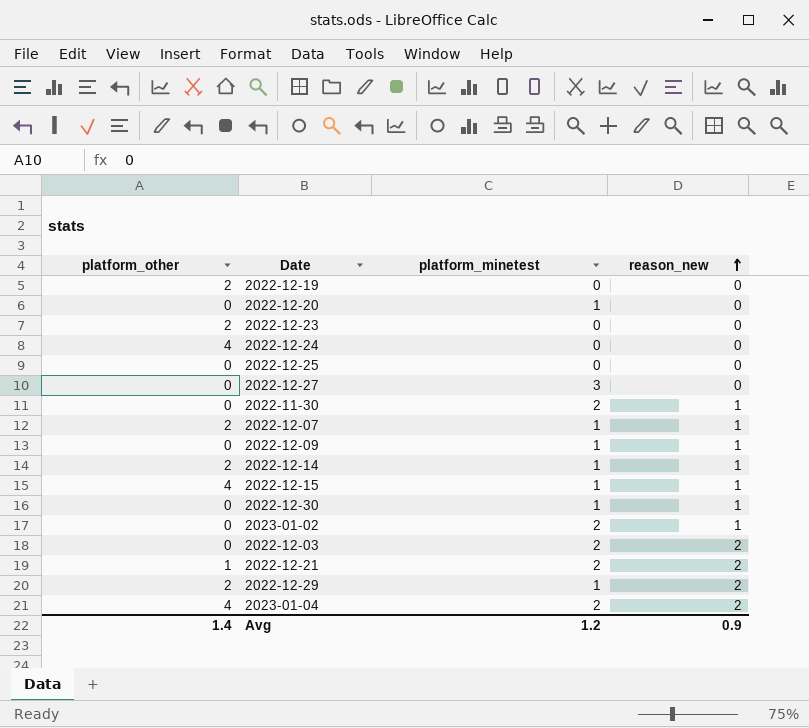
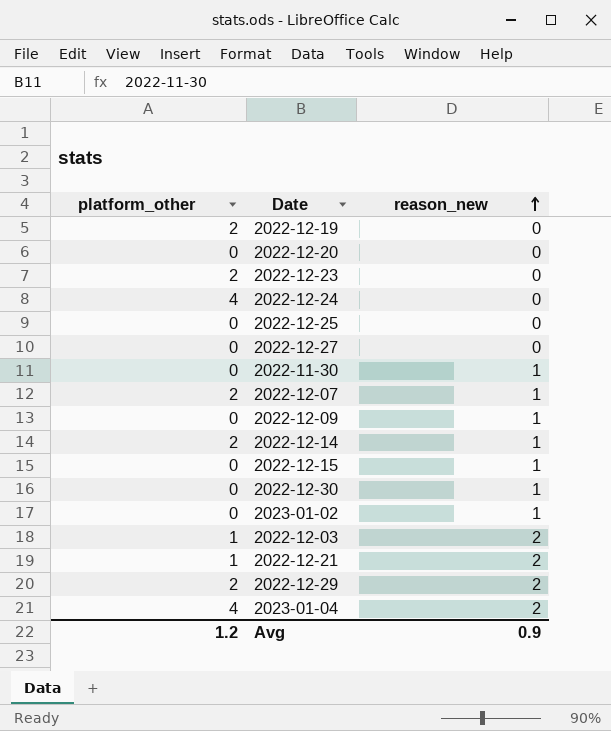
column platform_minetest | position: 3 -> none
2022-12-15 | platform_other: 4 -> 0
2022-12-03 | platform_other: 0 -> 1
Avg | platform_other: 1.4 -> 1.2

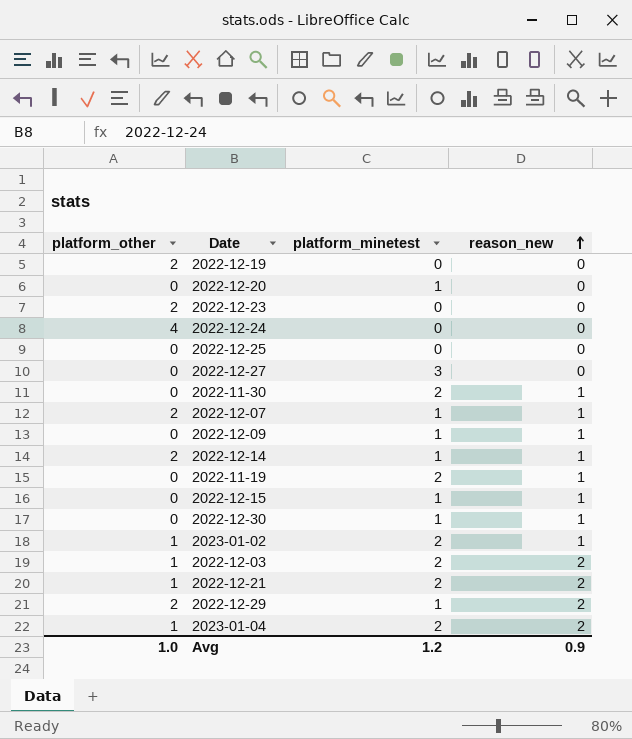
column platform_minetest | position: none -> 3
row 2022-11-19: none -> 0 | 2 | 1
2023-01-02 | platform_other: 0 -> 1
2023-01-04 | platform_other: 4 -> 1
Avg | platform_other: 1.2 -> 1.0

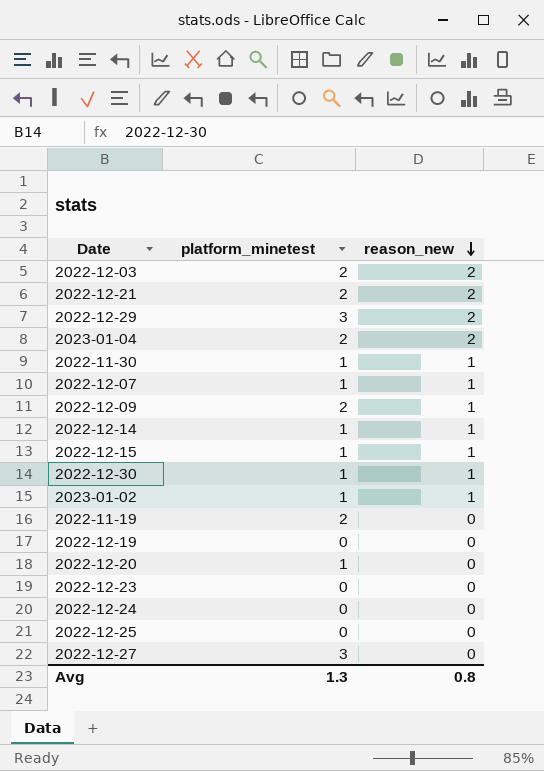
row order: reason_new ascending -> reason_new descending
column platform_other | position: 1 -> none
2022-12-29 | platform_minetest: 1 -> 3
2022-11-30 | platform_minetest: 2 -> 1
2022-12-09 | platform_minetest: 1 -> 2
2023-01-02 | platform_minetest: 2 -> 1
2022-11-19 | reason_new: 1 -> 0
Avg | platform_minetest: 1.2 -> 1.3
Avg | reason_new: 0.9 -> 0.8

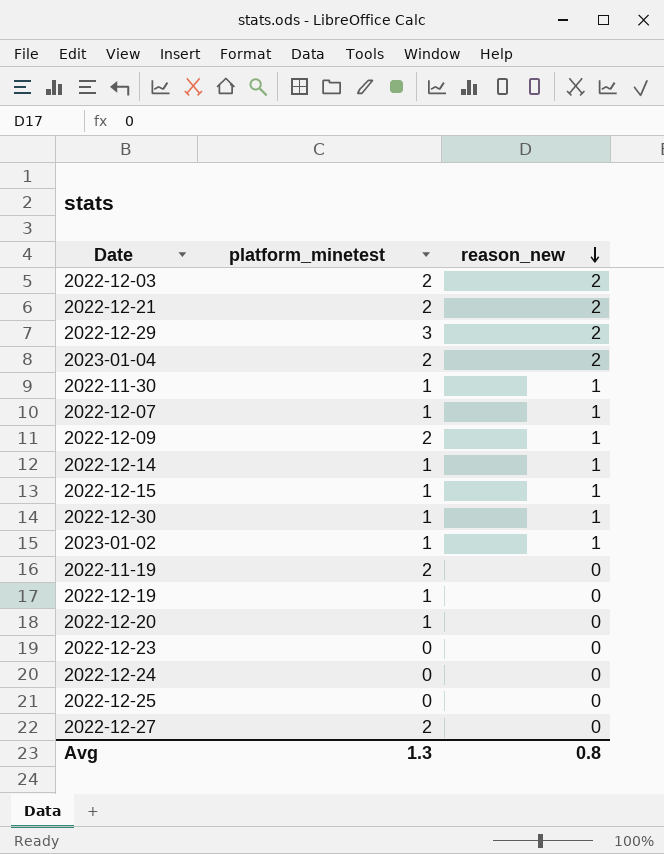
2022-12-19 | platform_minetest: 0 -> 1
2022-12-27 | platform_minetest: 3 -> 2

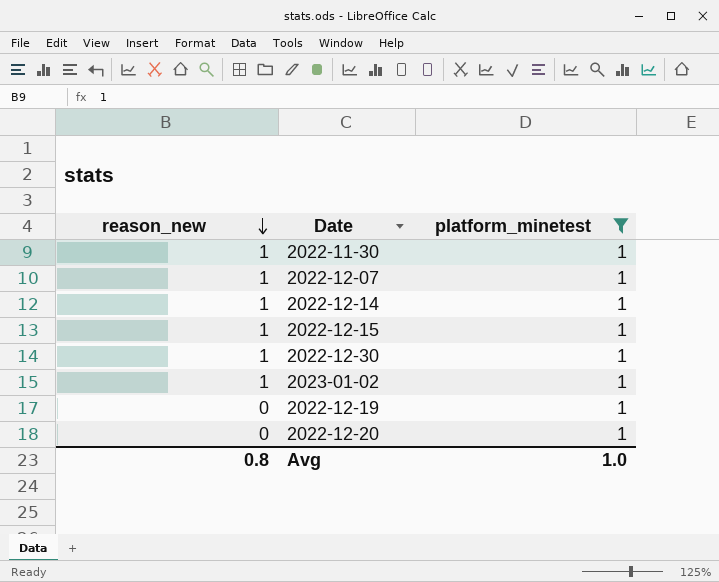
filter: none -> platform_minetest = 1
column reason_new | position: 3 -> 1
Avg | platform_minetest: 1.3 -> 1.0

